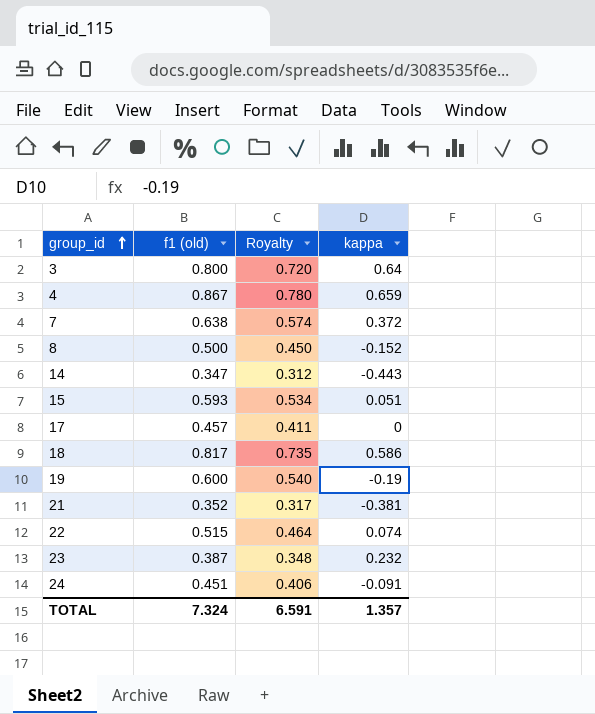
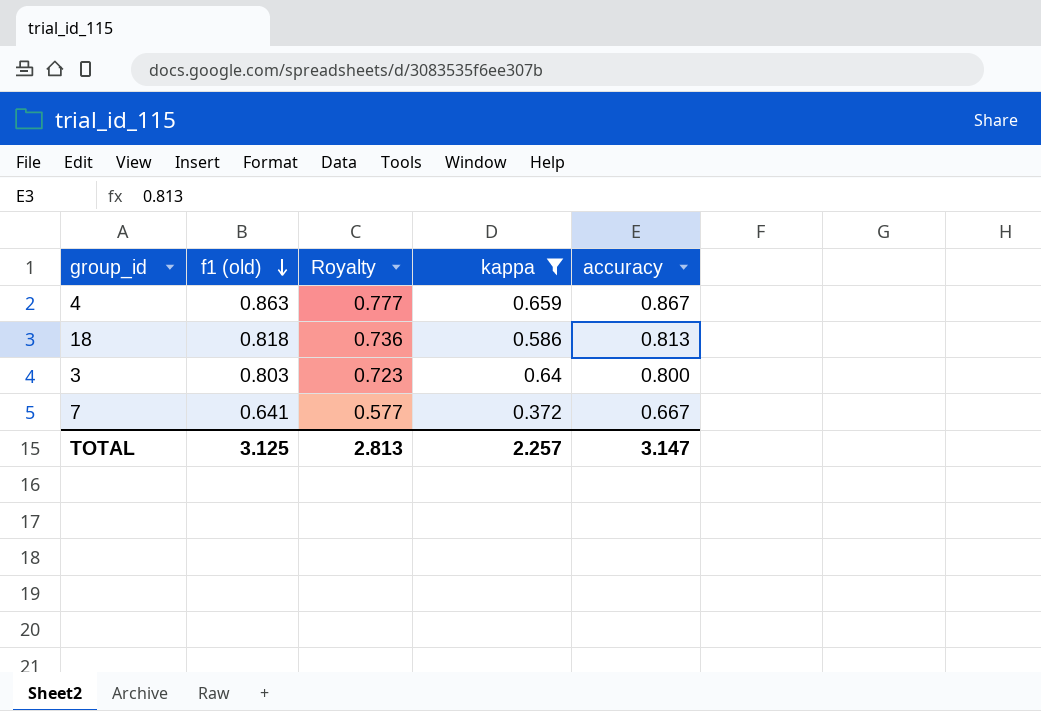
filter: none -> kappa >= 0.372
row order: group_id ascending -> f1 (old) descending
column accuracy | position: none -> 5
4 | f1 (old): 0.867 -> 0.863
4 | Royalty: 0.780 -> 0.777
18 | f1 (old): 0.817 -> 0.818
18 | Royalty: 0.735 -> 0.736
3 | f1 (old): 0.800 -> 0.803
3 | Royalty: 0.720 -> 0.723
7 | f1 (old): 0.638 -> 0.641
7 | Royalty: 0.574 -> 0.577
TOTAL | f1 (old): 7.324 -> 3.125
TOTAL | Royalty: 6.591 -> 2.813
TOTAL | kappa: 1.357 -> 2.257

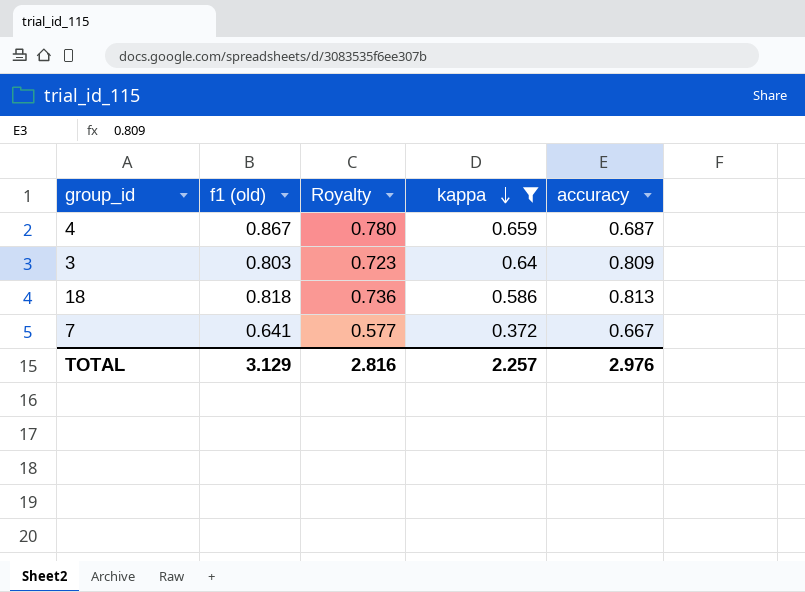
row order: f1 (old) descending -> kappa descending
4 | f1 (old): 0.863 -> 0.867
4 | Royalty: 0.777 -> 0.780
4 | accuracy: 0.867 -> 0.687
3 | accuracy: 0.800 -> 0.809
TOTAL | f1 (old): 3.125 -> 3.129
TOTAL | Royalty: 2.813 -> 2.816
TOTAL | accuracy: 3.147 -> 2.976

